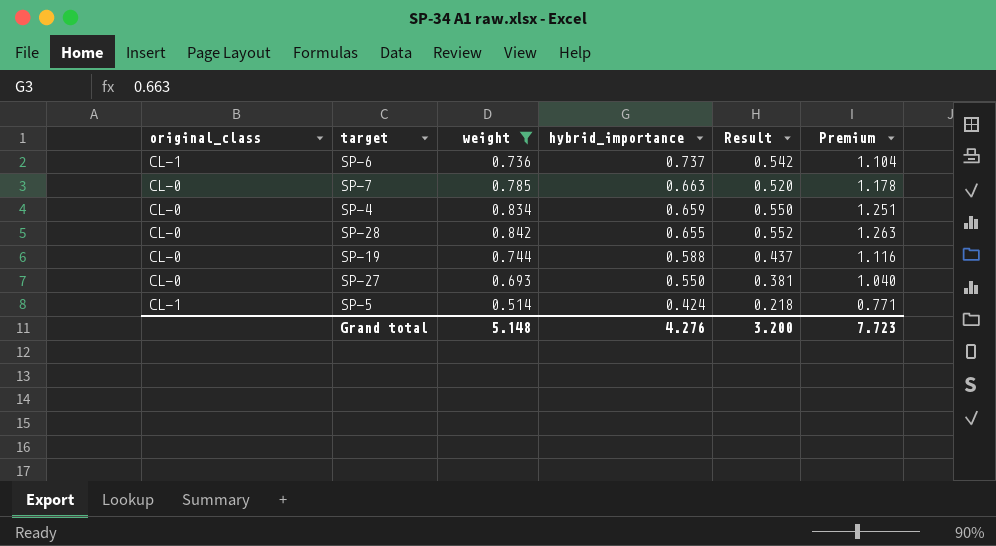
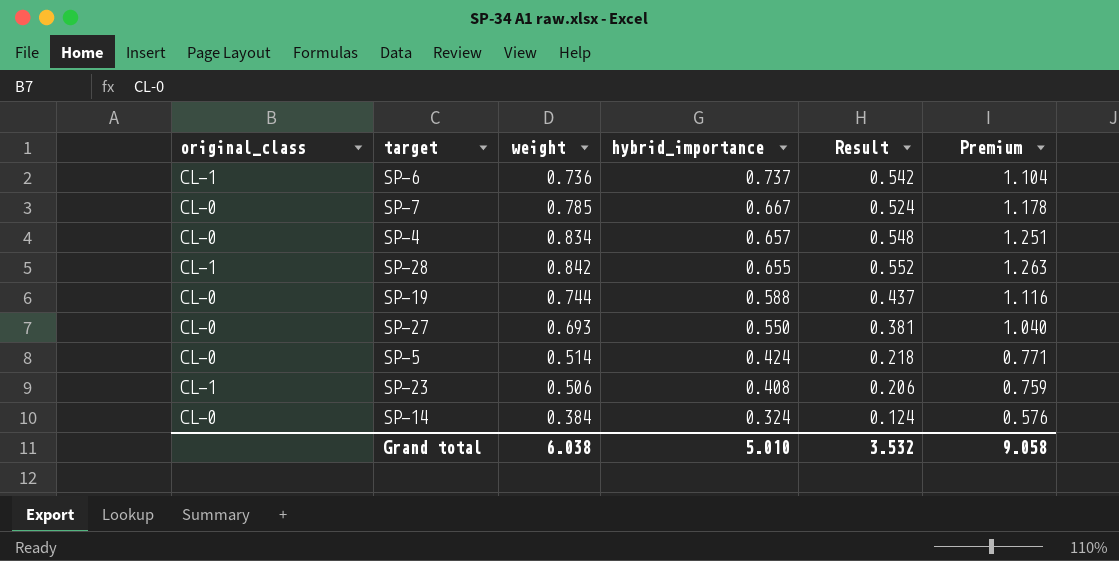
filter: weight >= 0.514 -> none
SP-7 | hybrid_importance: 0.663 -> 0.667
SP-7 | Result: 0.520 -> 0.524
SP-4 | hybrid_importance: 0.659 -> 0.657
SP-4 | Result: 0.550 -> 0.548
SP-28 | original_class: CL-0 -> CL-1
SP-5 | original_class: CL-1 -> CL-0
Grand total | weight: 5.148 -> 6.038
Grand total | hybrid_importance: 4.276 -> 5.010
Grand total | Result: 3.200 -> 3.532
Grand total | Premium: 7.723 -> 9.058

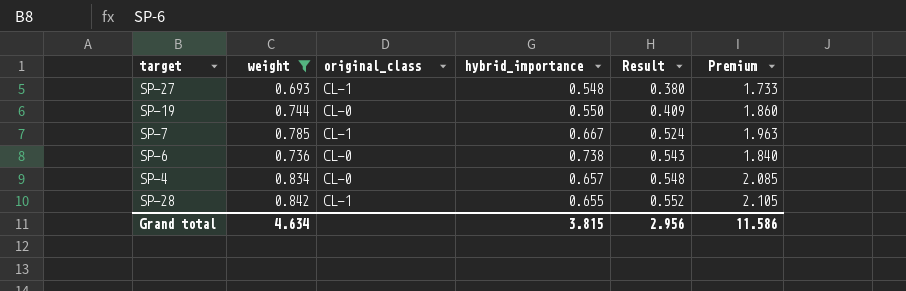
filter: none -> weight >= 0.693
row order: hybrid_importance descending -> Result ascending
column original_class | position: 1 -> 3
column Premium | formula: [weight] * 1.5 -> [weight] * 2.5
SP-27 | original_class: CL-0 -> CL-1
SP-27 | hybrid_importance: 0.550 -> 0.548
SP-27 | Result: 0.381 -> 0.380
SP-19 | hybrid_importance: 0.588 -> 0.550
SP-19 | Result: 0.437 -> 0.409
SP-7 | original_class: CL-0 -> CL-1
SP-6 | original_class: CL-1 -> CL-0
SP-6 | hybrid_importance: 0.737 -> 0.738
SP-6 | Result: 0.542 -> 0.543
Grand total | weight: 6.038 -> 4.634
Grand total | hybrid_importance: 5.010 -> 3.815
Grand total | Result: 3.532 -> 2.956
Grand total | Premium: 9.058 -> 11.586

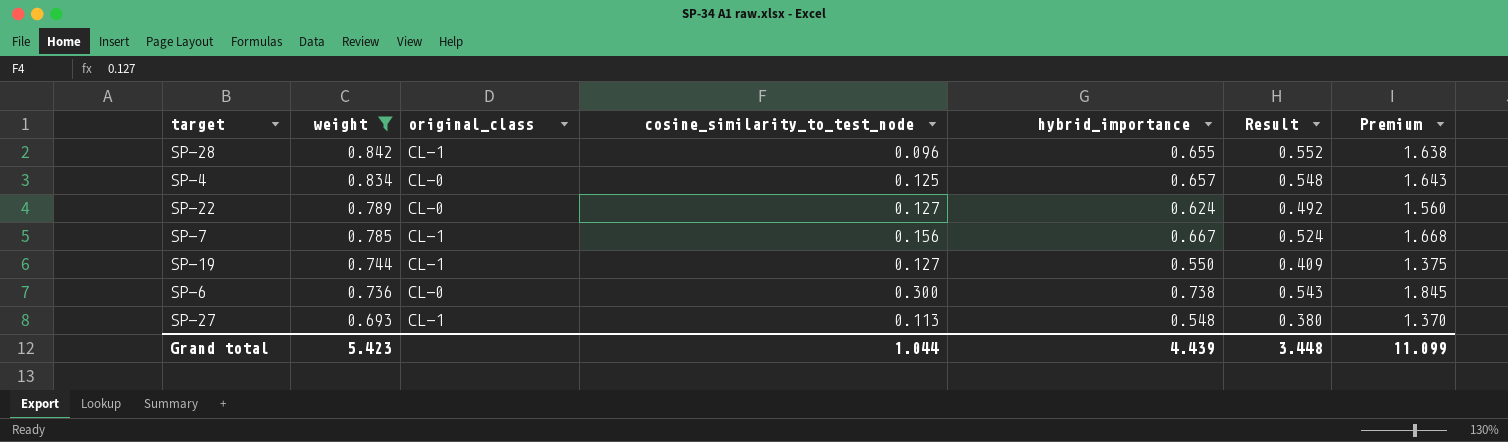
row order: Result ascending -> weight descending
column cosine_similarity_to_test_node | position: none -> 4
column Premium | formula: [weight] * 2.5 -> [hybrid_importance] * 2.5
row SP-22: none -> 0.789 | CL-0 | 0.127 | 0.624 | 0.492 | 1.560
SP-19 | original_class: CL-0 -> CL-1
Grand total | weight: 4.634 -> 5.423
Grand total | hybrid_importance: 3.815 -> 4.439
Grand total | Result: 2.956 -> 3.448
Grand total | Premium: 11.586 -> 11.099

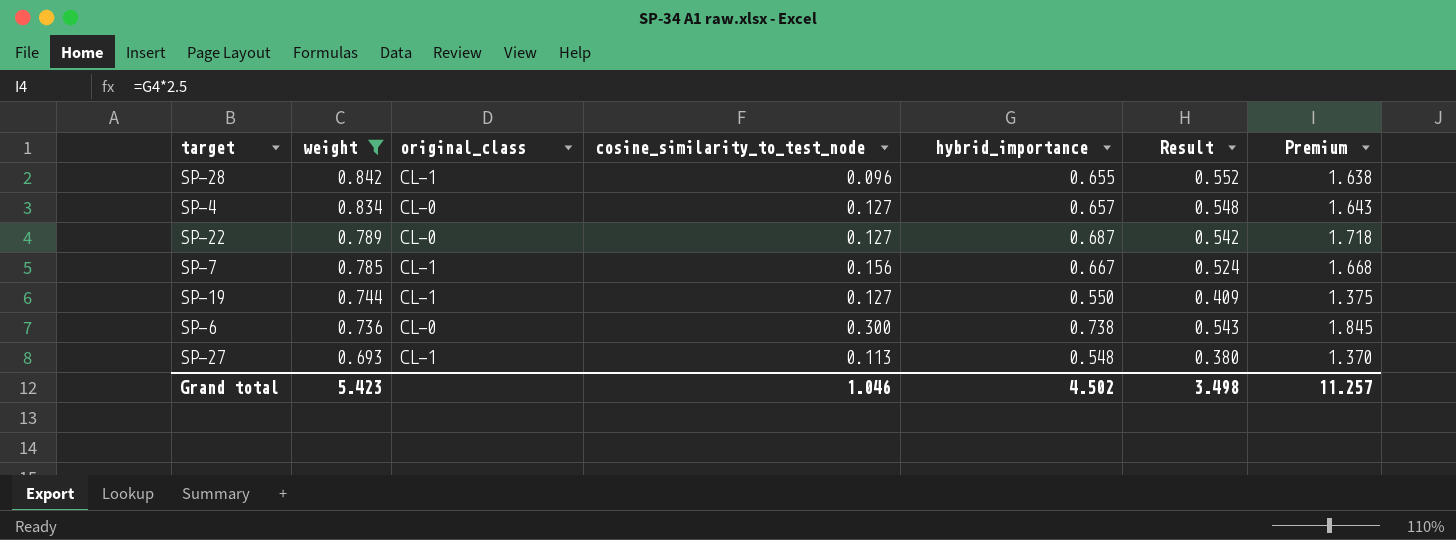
SP-4 | cosine_similarity_to_test_node: 0.125 -> 0.127
SP-22 | hybrid_importance: 0.624 -> 0.687
SP-22 | Result: 0.492 -> 0.542
SP-22 | Premium: 1.560 -> 1.718
Grand total | cosine_similarity_to_test_node: 1.044 -> 1.046
Grand total | hybrid_importance: 4.439 -> 4.502
Grand total | Result: 3.448 -> 3.498
Grand total | Premium: 11.099 -> 11.257

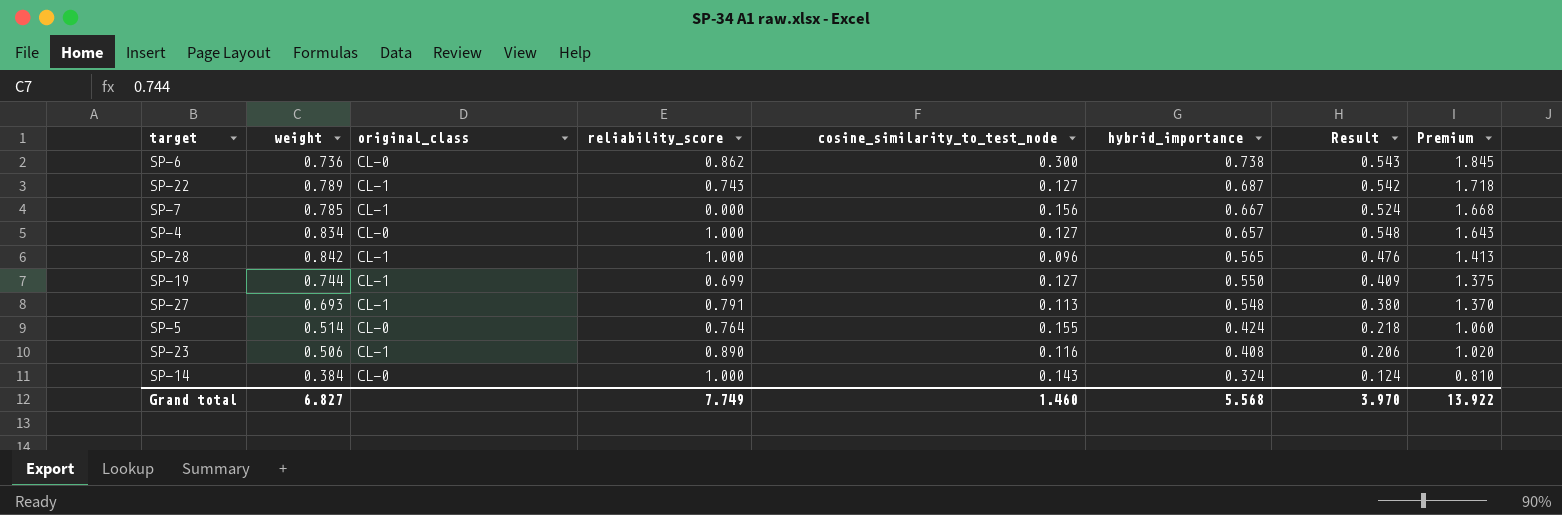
filter: weight >= 0.693 -> none
row order: weight descending -> hybrid_importance descending
column reliability_score | position: none -> 4
SP-22 | original_class: CL-0 -> CL-1
SP-28 | hybrid_importance: 0.655 -> 0.565
SP-28 | Result: 0.552 -> 0.476
SP-28 | Premium: 1.638 -> 1.413
Grand total | weight: 5.423 -> 6.827
Grand total | cosine_similarity_to_test_node: 1.046 -> 1.460
Grand total | hybrid_importance: 4.502 -> 5.568
Grand total | Result: 3.498 -> 3.970
Grand total | Premium: 11.257 -> 13.922

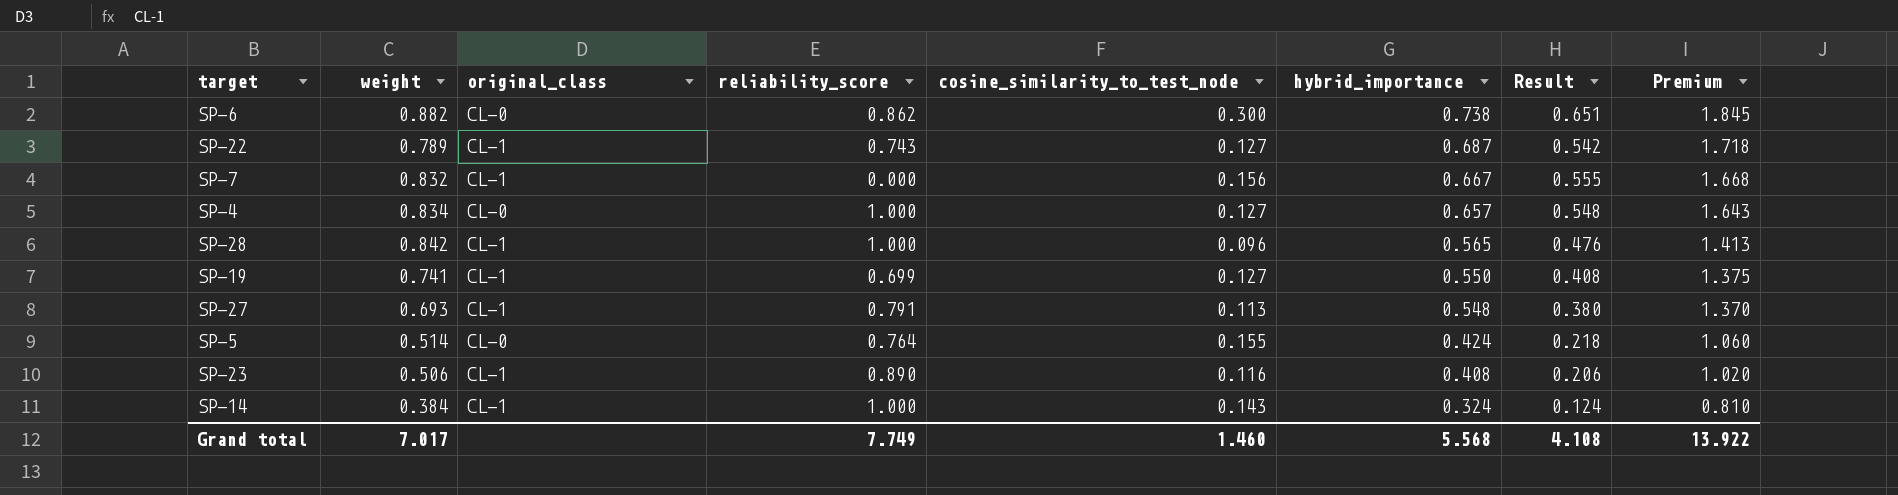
SP-6 | weight: 0.736 -> 0.882
SP-6 | Result: 0.543 -> 0.651
SP-7 | weight: 0.785 -> 0.832
SP-7 | Result: 0.524 -> 0.555
SP-19 | weight: 0.744 -> 0.741
SP-19 | Result: 0.409 -> 0.408
SP-14 | original_class: CL-0 -> CL-1
Grand total | weight: 6.827 -> 7.017
Grand total | Result: 3.970 -> 4.108

